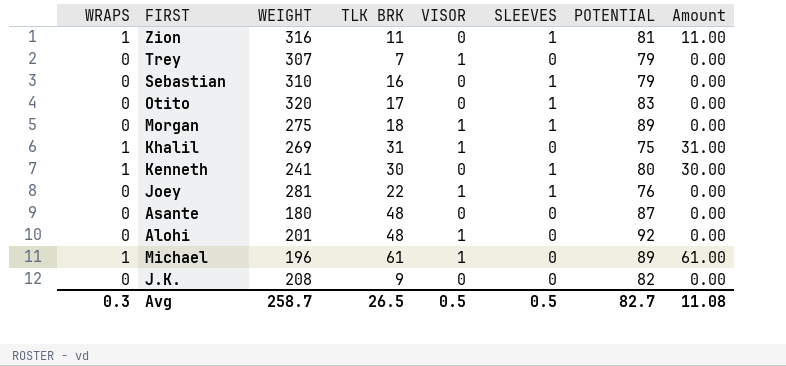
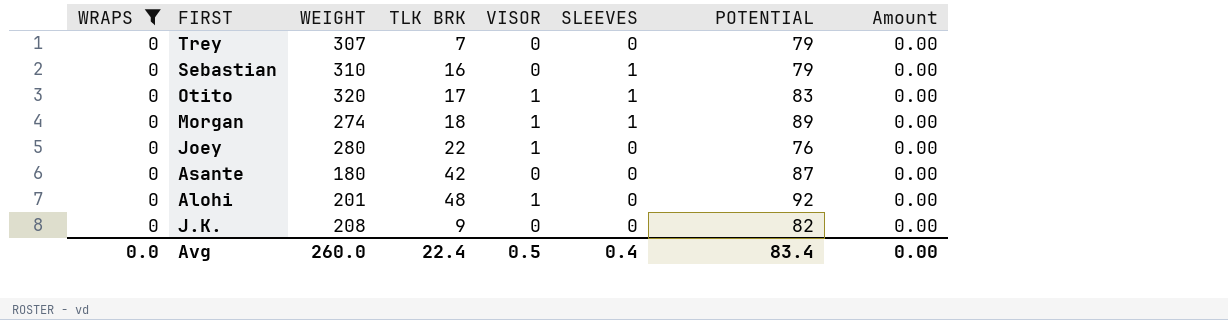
filter: none -> WRAPS = 0
Trey | VISOR: 1 -> 0
Otito | VISOR: 0 -> 1
Morgan | WEIGHT: 275 -> 274
Joey | WEIGHT: 281 -> 280
Joey | SLEEVES: 1 -> 0
Asante | TLK BRK: 48 -> 42
Avg | WRAPS: 0.3 -> 0.0
Avg | WEIGHT: 258.7 -> 260.0
Avg | TLK BRK: 26.5 -> 22.4
Avg | SLEEVES: 0.5 -> 0.4
Avg | POTENTIAL: 82.7 -> 83.4
Avg | Amount: 11.08 -> 0.00

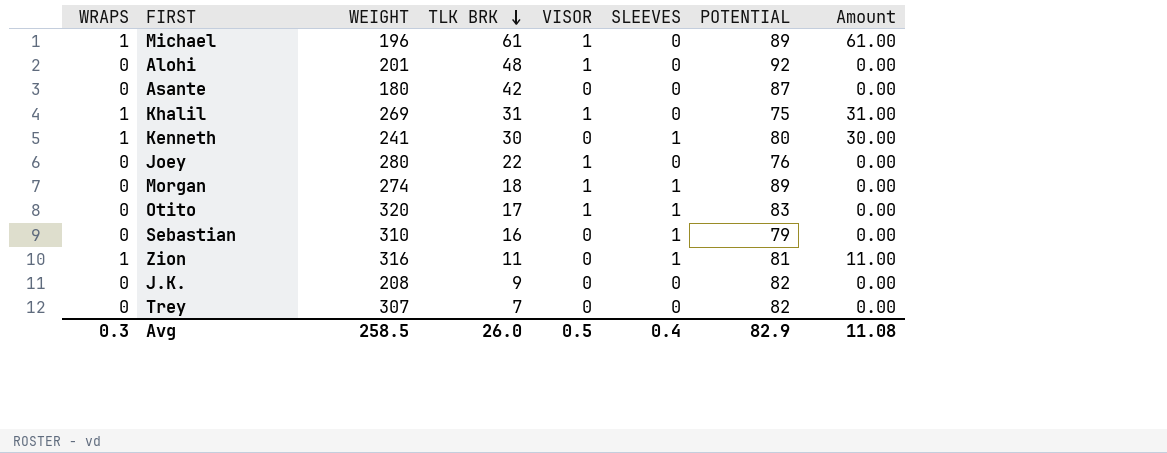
filter: WRAPS = 0 -> none
row order: none -> TLK BRK descending
Trey | POTENTIAL: 79 -> 82
Avg | WRAPS: 0.0 -> 0.3
Avg | WEIGHT: 260.0 -> 258.5
Avg | TLK BRK: 22.4 -> 26.0
Avg | POTENTIAL: 83.4 -> 82.9
Avg | Amount: 0.00 -> 11.08

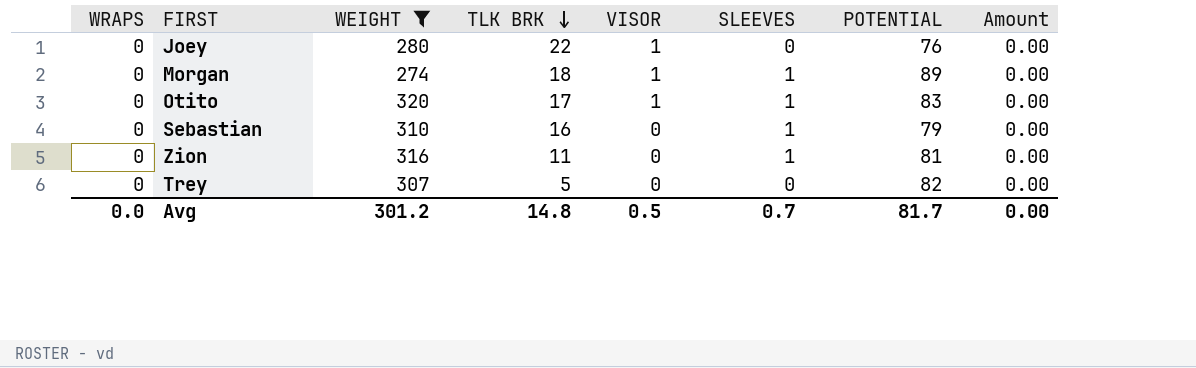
filter: none -> WEIGHT >= 274
Zion | WRAPS: 1 -> 0
Zion | Amount: 11.00 -> 0.00
Trey | TLK BRK: 7 -> 5
Avg | WRAPS: 0.3 -> 0.0
Avg | WEIGHT: 258.5 -> 301.2
Avg | TLK BRK: 26.0 -> 14.8
Avg | SLEEVES: 0.4 -> 0.7
Avg | POTENTIAL: 82.9 -> 81.7
Avg | Amount: 11.08 -> 0.00

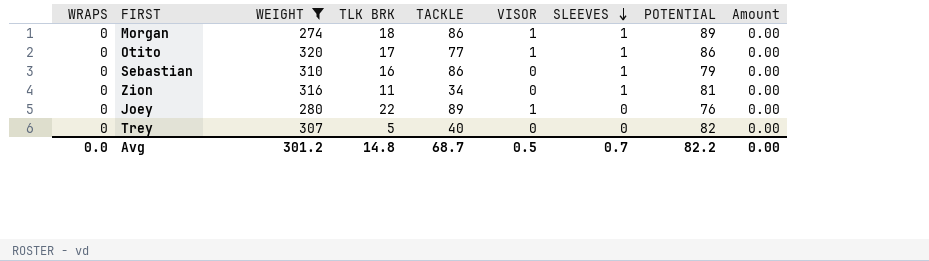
row order: TLK BRK descending -> SLEEVES descending
column TACKLE | position: none -> 5
Otito | POTENTIAL: 83 -> 86
Avg | POTENTIAL: 81.7 -> 82.2

